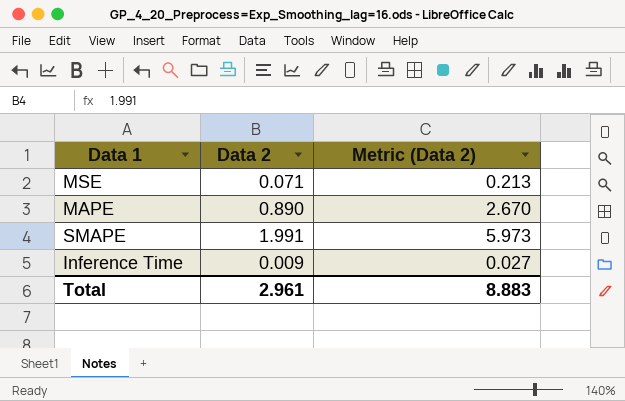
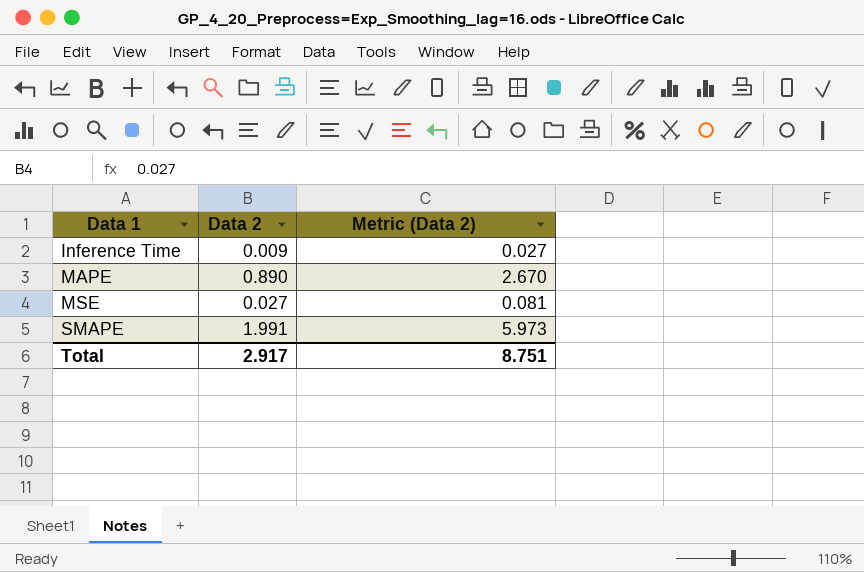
row order: none -> Data 1 ascending
MSE | Data 2: 0.071 -> 0.027
MSE | Metric (Data 2): 0.213 -> 0.081
Total | Data 2: 2.961 -> 2.917
Total | Metric (Data 2): 8.883 -> 8.751

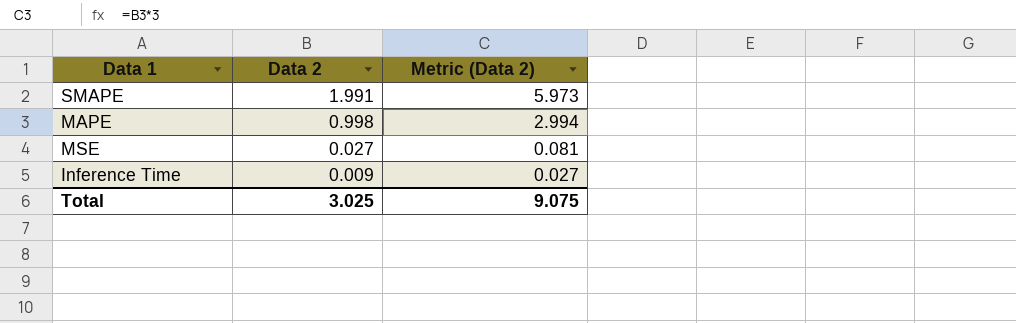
row order: Data 1 ascending -> Data 2 descending
MAPE | Data 2: 0.890 -> 0.998
MAPE | Metric (Data 2): 2.670 -> 2.994
Total | Data 2: 2.917 -> 3.025
Total | Metric (Data 2): 8.751 -> 9.075

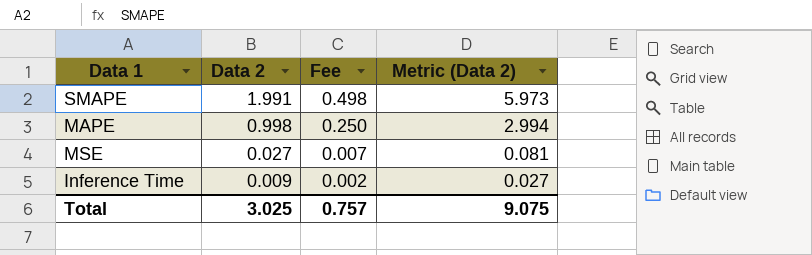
column Fee | formula: none -> [Data 2] * 0.25

